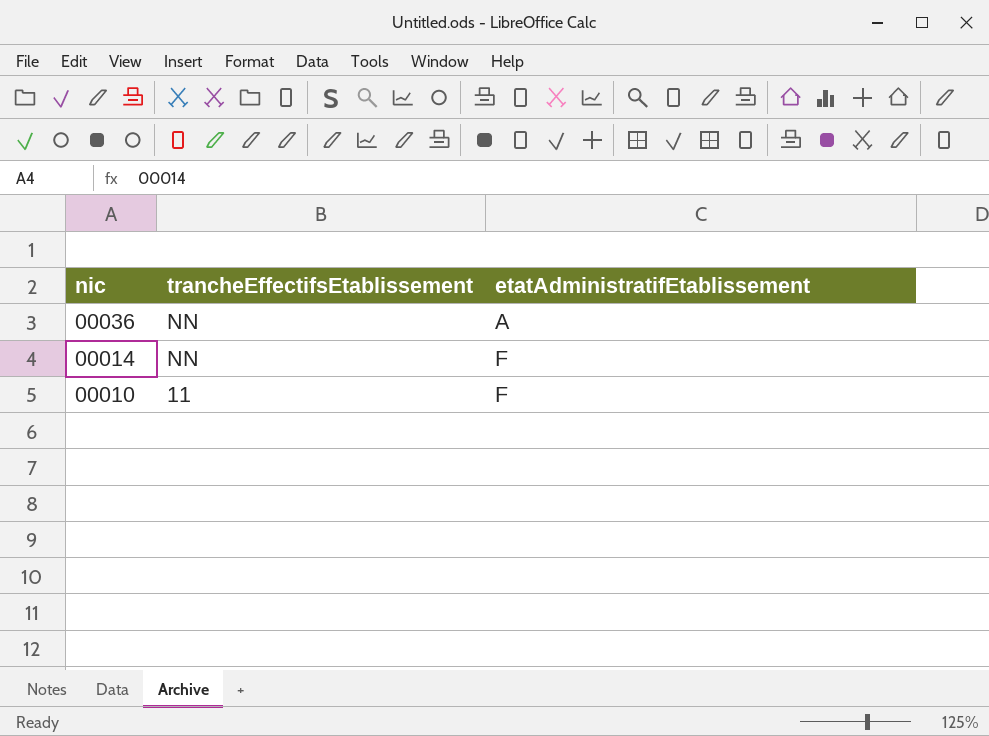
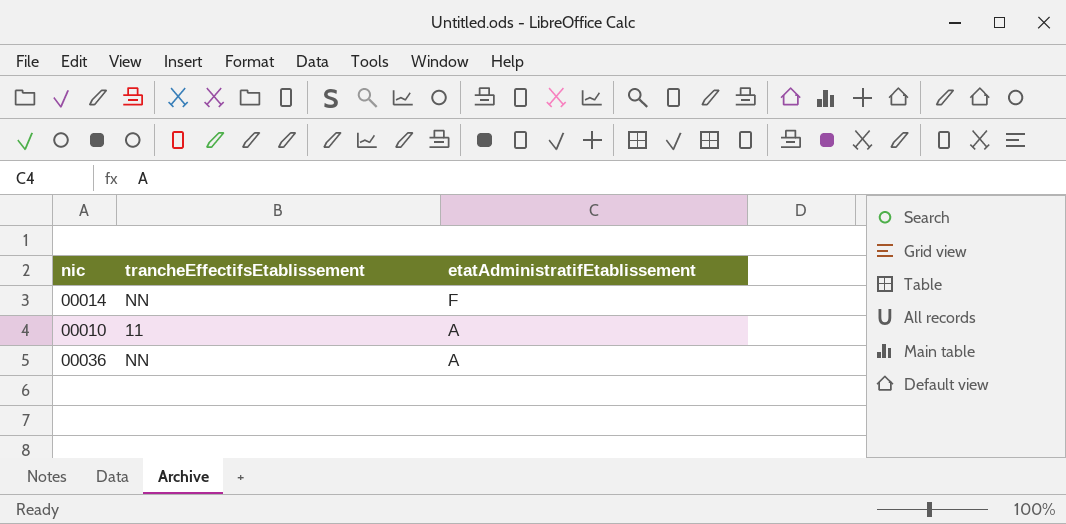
row order: nic descending -> etatAdministratifEtablissement descending
00010 | etatAdministratifEtablissement: F -> A

